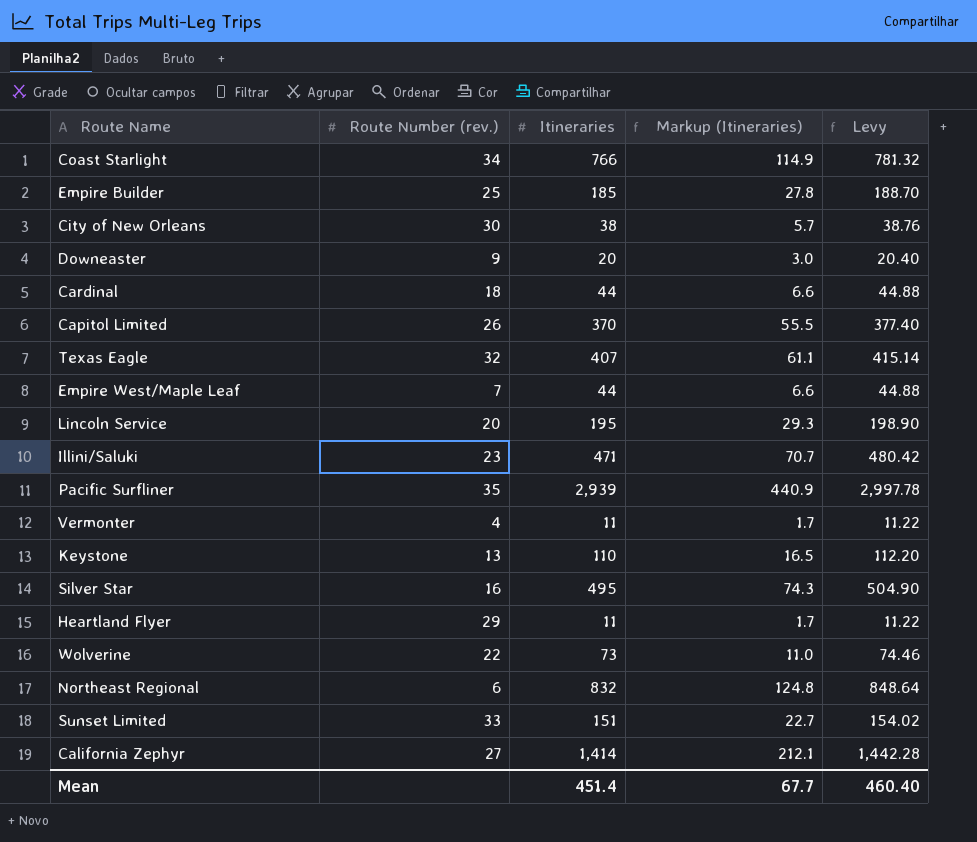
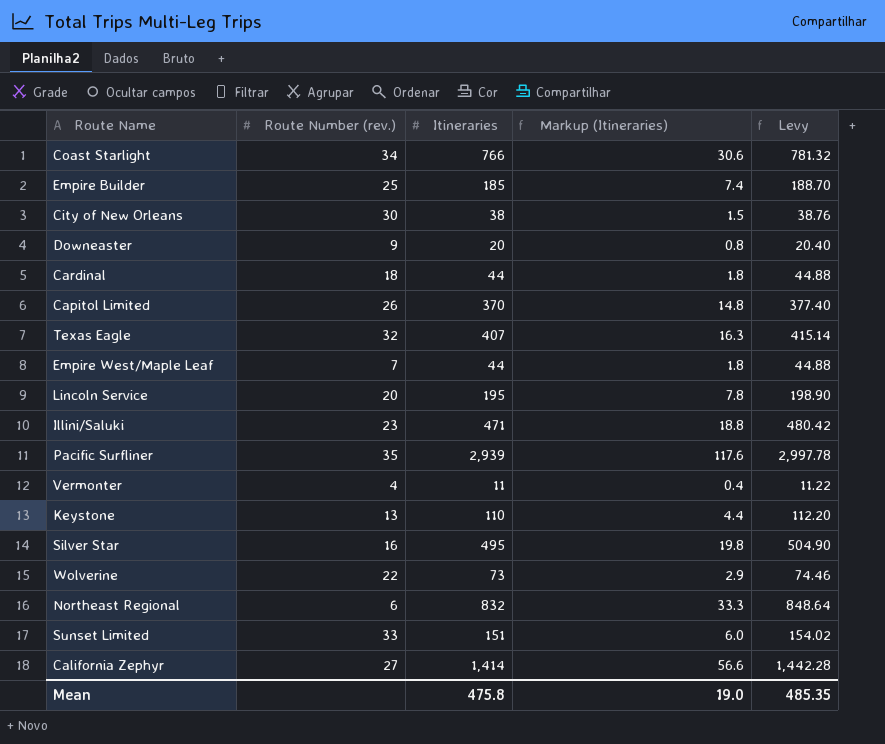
column Markup (Itineraries) | formula: [Itineraries] * 0.15 -> [Itineraries] * 0.04
row Heartland Flyer: 29 | 11 | 1.7 | 11.22 -> none
Mean | Itineraries: 451.4 -> 475.8
Mean | Markup (Itineraries): 67.7 -> 19.0
Mean | Levy: 460.40 -> 485.35

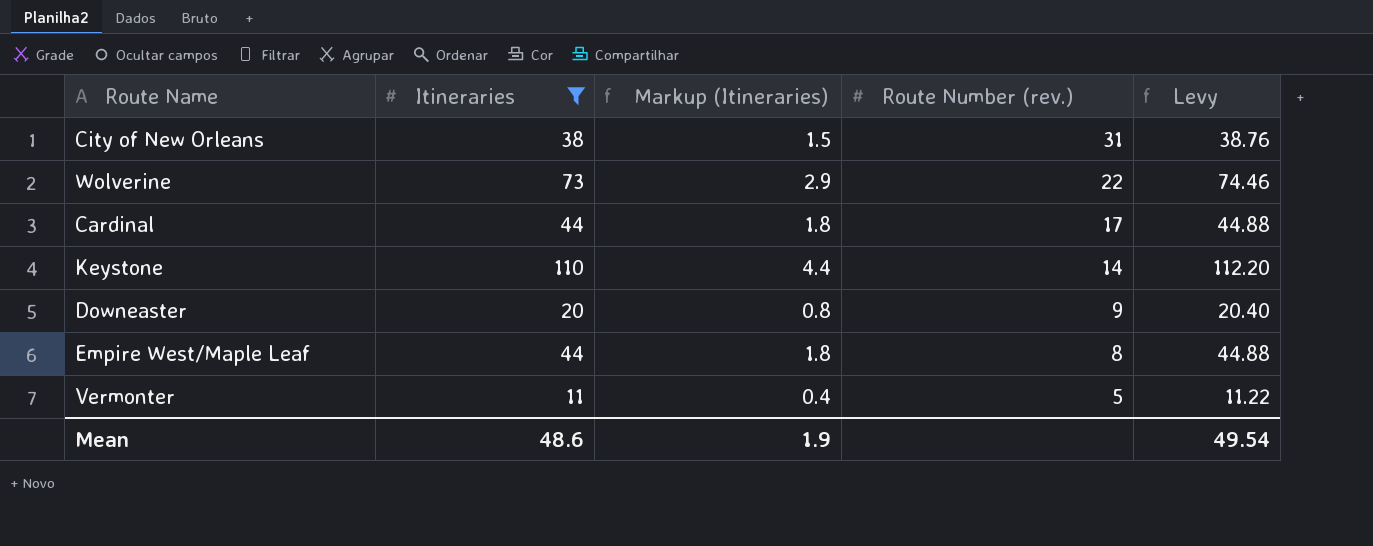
filter: none -> Itineraries <= 110
row order: none -> Route Number (rev.) descending
column Route Number (rev.) | position: 2 -> 4
City of New Orleans | Route Number (rev.): 30 -> 31
Cardinal | Route Number (rev.): 18 -> 17
Keystone | Route Number (rev.): 13 -> 14
Empire West/Maple Leaf | Route Number (rev.): 7 -> 8
Vermonter | Route Number (rev.): 4 -> 5
Mean | Itineraries: 475.8 -> 48.6
Mean | Markup (Itineraries): 19.0 -> 1.9
Mean | Levy: 485.35 -> 49.54

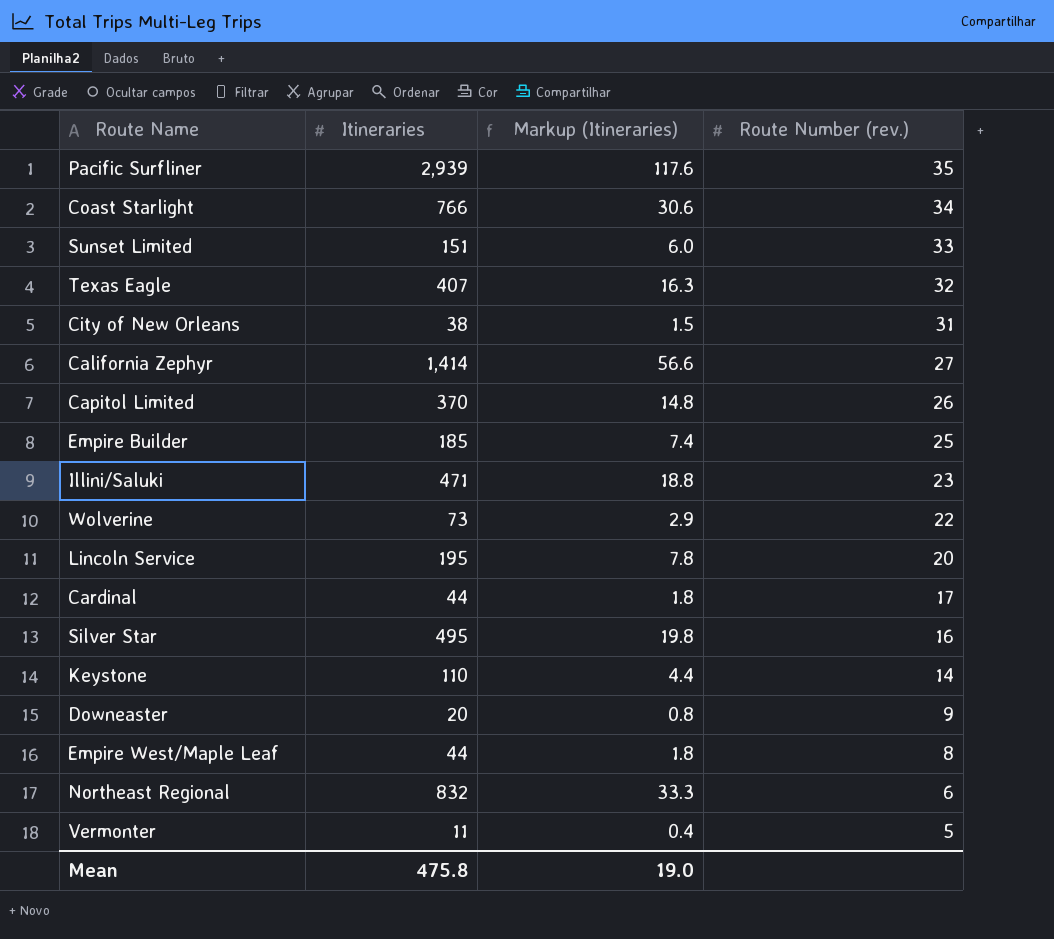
filter: Itineraries <= 110 -> none
column Levy | formula: [Itineraries] * 1.02 -> none
Mean | Itineraries: 48.6 -> 475.8
Mean | Markup (Itineraries): 1.9 -> 19.0

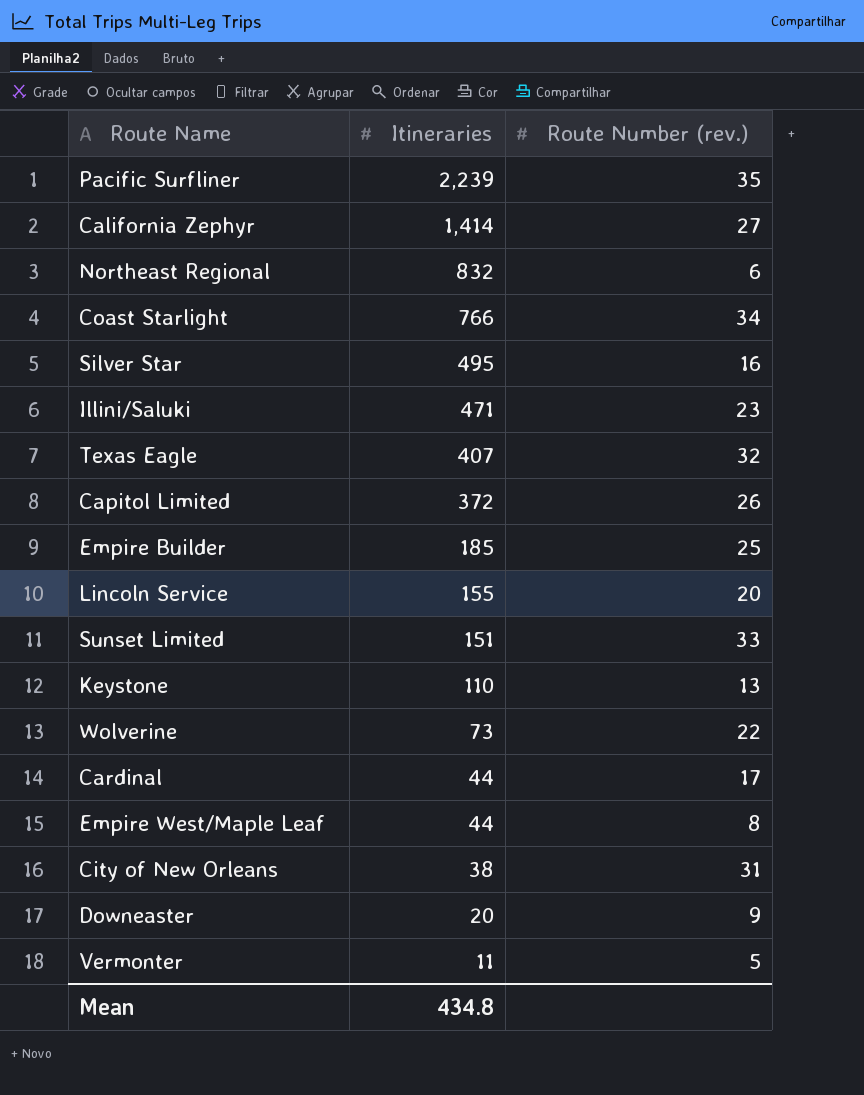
row order: Route Number (rev.) descending -> Itineraries descending
column Markup (Itineraries) | formula: [Itineraries] * 0.04 -> none
Pacific Surfliner | Itineraries: 2,939 -> 2,239
Capitol Limited | Itineraries: 370 -> 372
Lincoln Service | Itineraries: 195 -> 155
Keystone | Route Number (rev.): 14 -> 13
Mean | Itineraries: 475.8 -> 434.8

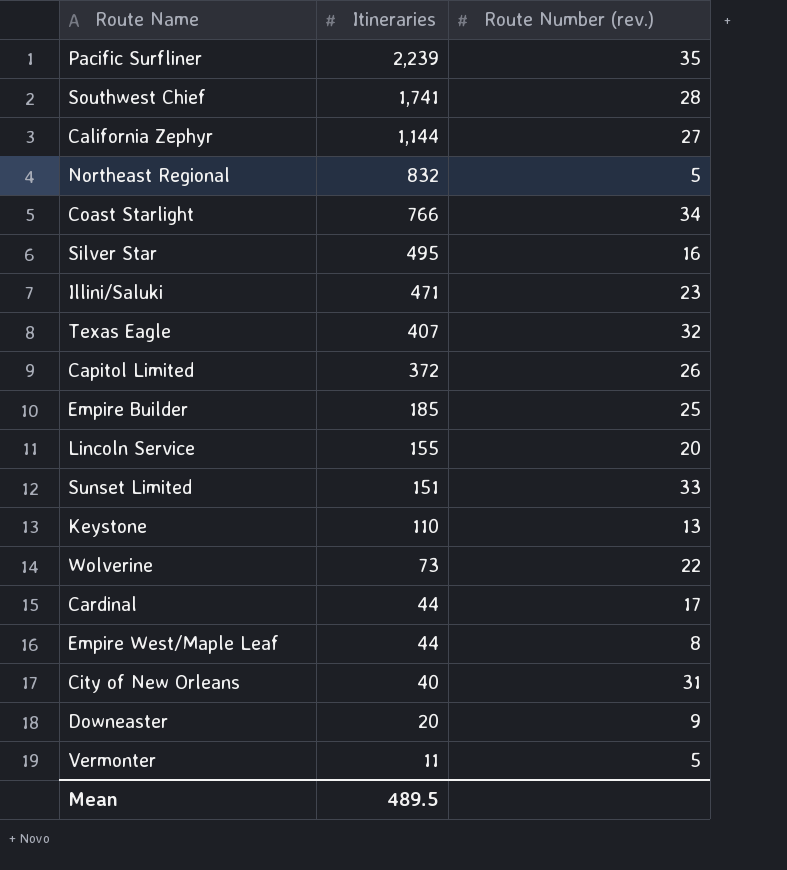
row Southwest Chief: none -> 1,741 | 28
California Zephyr | Itineraries: 1,414 -> 1,144
Northeast Regional | Route Number (rev.): 6 -> 5
City of New Orleans | Itineraries: 38 -> 40
Mean | Itineraries: 434.8 -> 489.5

